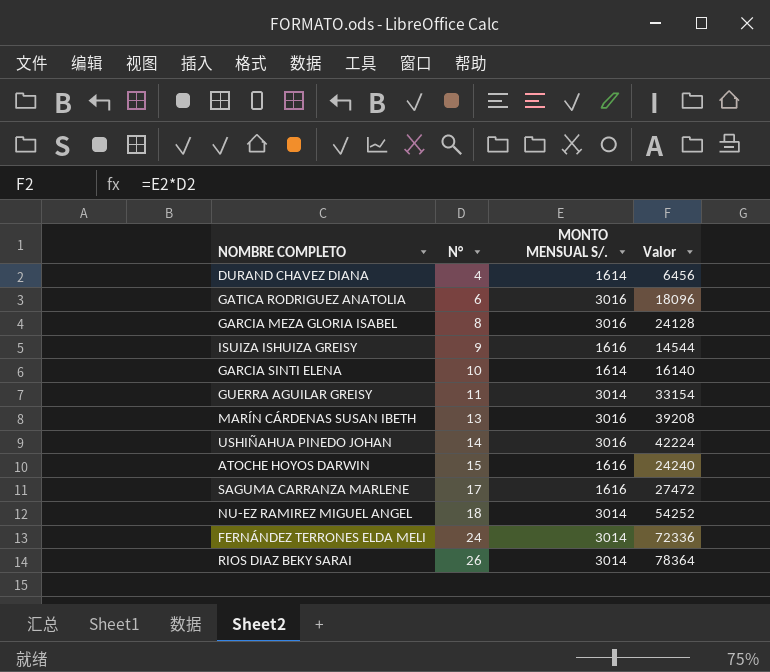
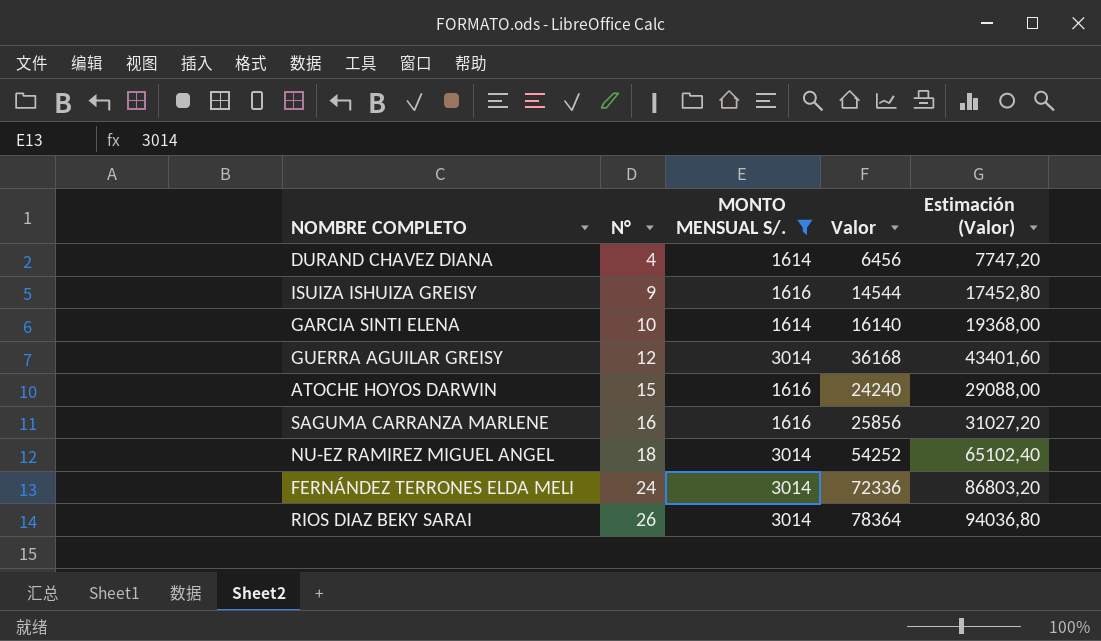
filter: none -> MONTO MENSUAL S/. != 3016
column Estimación (Valor) | formula: none -> [Valor] * 1,2
GUERRA AGUILAR GREISY | N°: 11 -> 12
GUERRA AGUILAR GREISY | Valor: 33154 -> 36168
SAGUMA CARRANZA MARLENE | N°: 17 -> 16
SAGUMA CARRANZA MARLENE | Valor: 27472 -> 25856

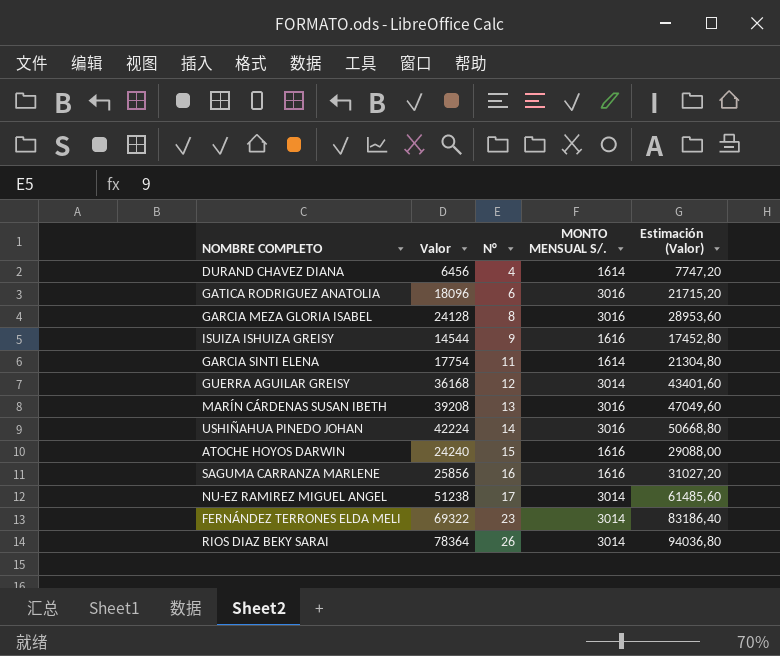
filter: MONTO MENSUAL S/. != 3016 -> none
column Valor | position: 4 -> 2
GARCIA SINTI ELENA | Valor: 16140 -> 17754
GARCIA SINTI ELENA | N°: 10 -> 11
GARCIA SINTI ELENA | Estimación (Valor): 19368,00 -> 21304,80
NU-EZ RAMIREZ MIGUEL ANGEL | Valor: 54252 -> 51238
NU-EZ RAMIREZ MIGUEL ANGEL | N°: 18 -> 17
NU-EZ RAMIREZ MIGUEL ANGEL | Estimación (Valor): 65102,40 -> 61485,60
FERNÁNDEZ TERRONES ELDA MELI | Valor: 72336 -> 69322
FERNÁNDEZ TERRONES ELDA MELI | N°: 24 -> 23
FERNÁNDEZ TERRONES ELDA MELI | Estimación (Valor): 86803,20 -> 83186,40

